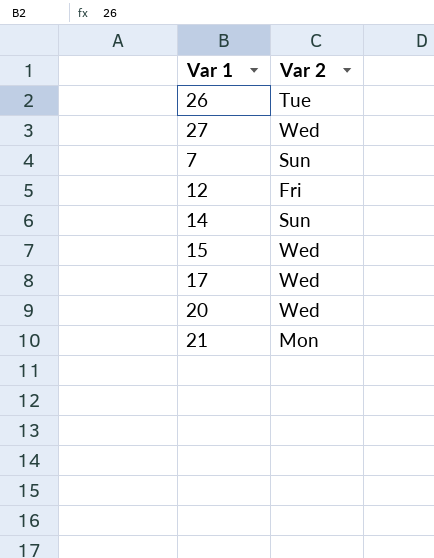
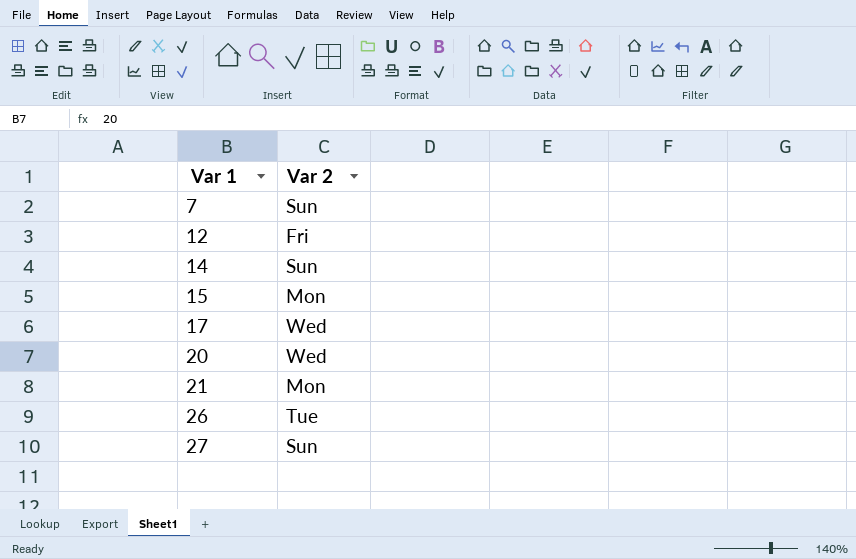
row order: none -> Var 1 ascending
15 | Var 2: Wed -> Mon
27 | Var 2: Wed -> Sun

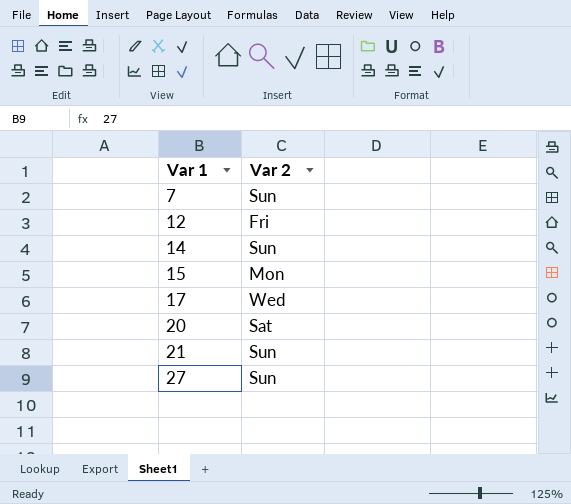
row 26: Tue -> none
20 | Var 2: Wed -> Sat
21 | Var 2: Mon -> Sun

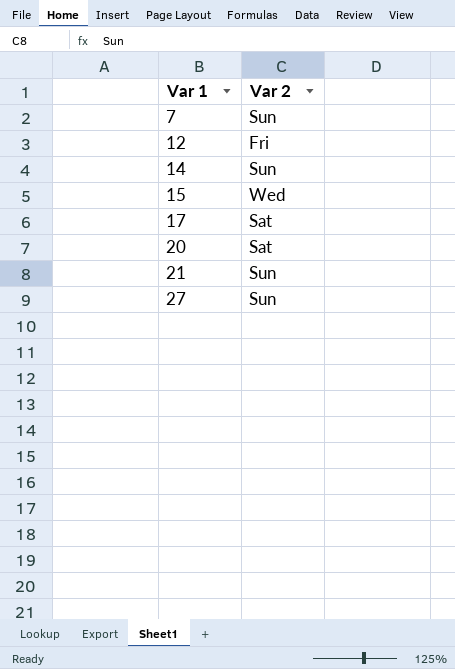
15 | Var 2: Mon -> Wed
17 | Var 2: Wed -> Sat

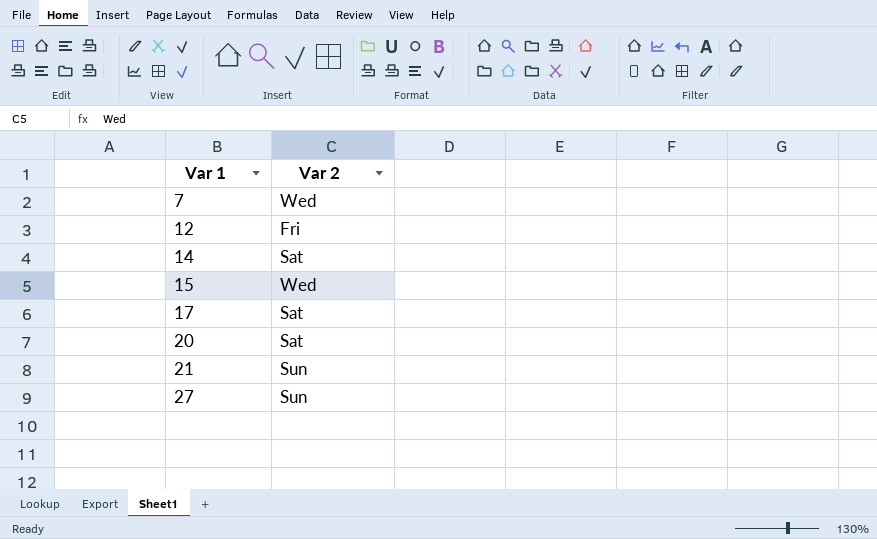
7 | Var 2: Sun -> Wed
14 | Var 2: Sun -> Sat

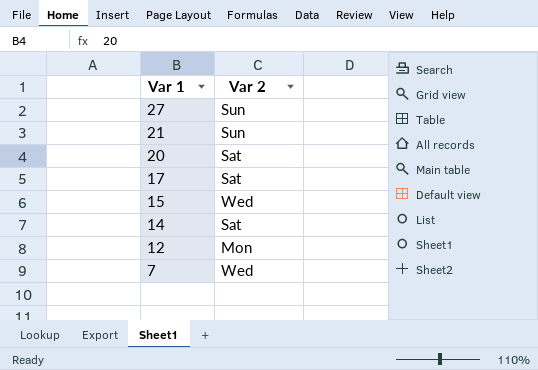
row order: Var 1 ascending -> Var 1 descending
12 | Var 2: Fri -> Mon

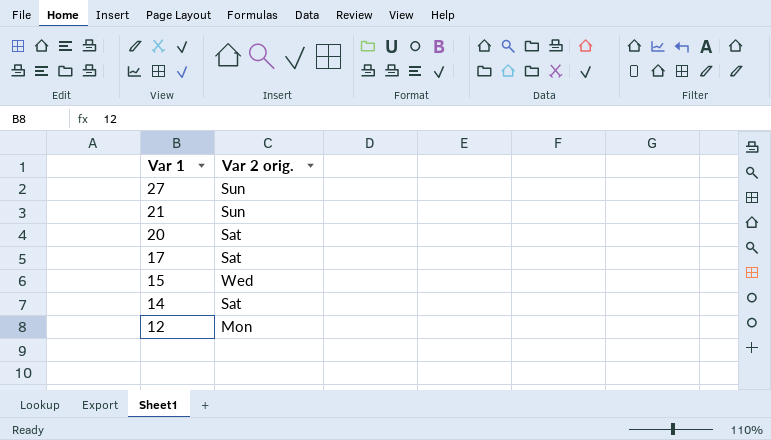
column name: Var 2 -> Var 2 orig.
row 7: Wed -> none

